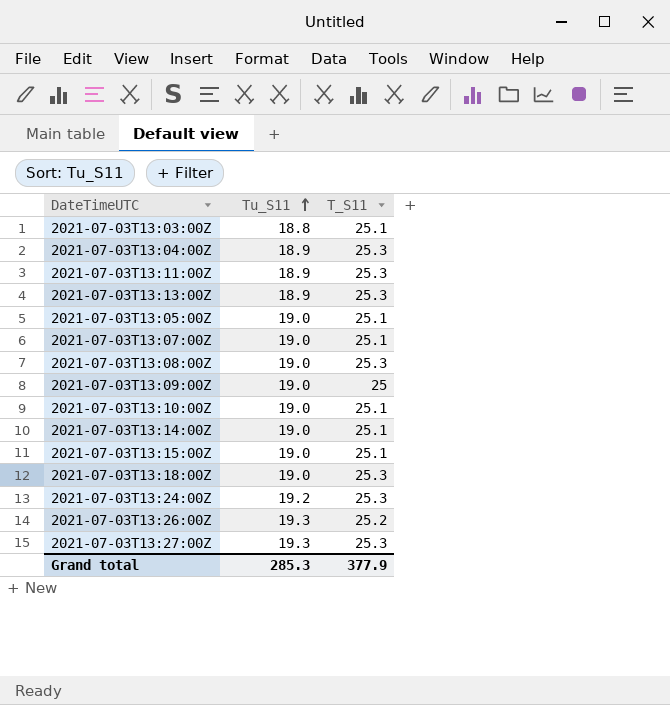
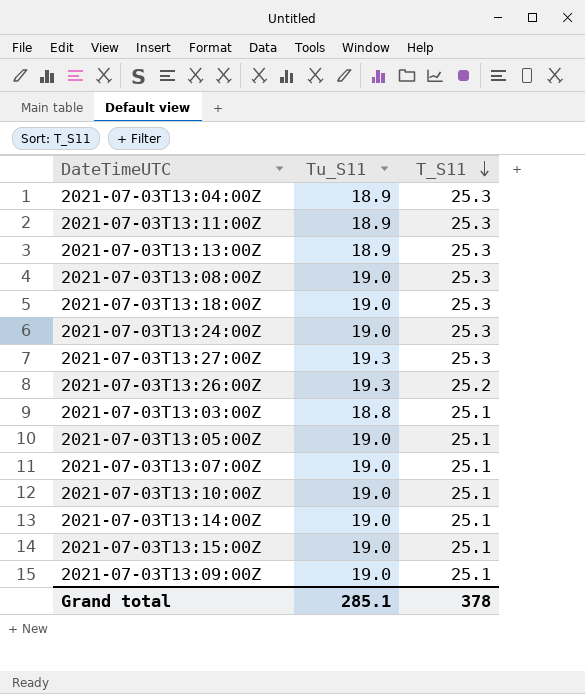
row order: Tu_S11 ascending -> T_S11 descending
2021-07-03T13:24:00Z | Tu_S11: 19.2 -> 19.0
2021-07-03T13:09:00Z | T_S11: 25 -> 25.1
Grand total | Tu_S11: 285.3 -> 285.1
Grand total | T_S11: 377.9 -> 378

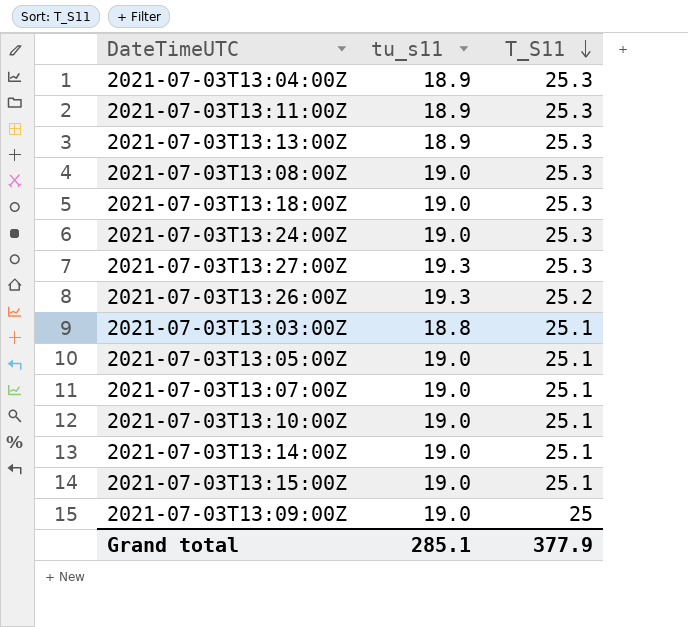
column name: Tu_S11 -> tu_s11
2021-07-03T13:09:00Z | T_S11: 25.1 -> 25
Grand total | T_S11: 378 -> 377.9

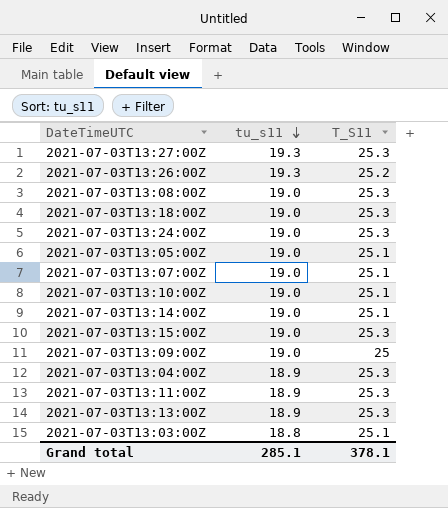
row order: T_S11 descending -> tu_s11 descending
2021-07-03T13:15:00Z | T_S11: 25.1 -> 25.3
Grand total | T_S11: 377.9 -> 378.1

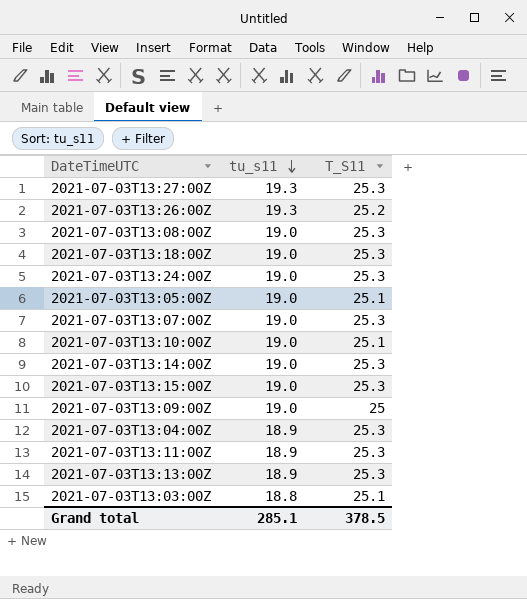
2021-07-03T13:07:00Z | T_S11: 25.1 -> 25.3
2021-07-03T13:14:00Z | T_S11: 25.1 -> 25.3
Grand total | T_S11: 378.1 -> 378.5

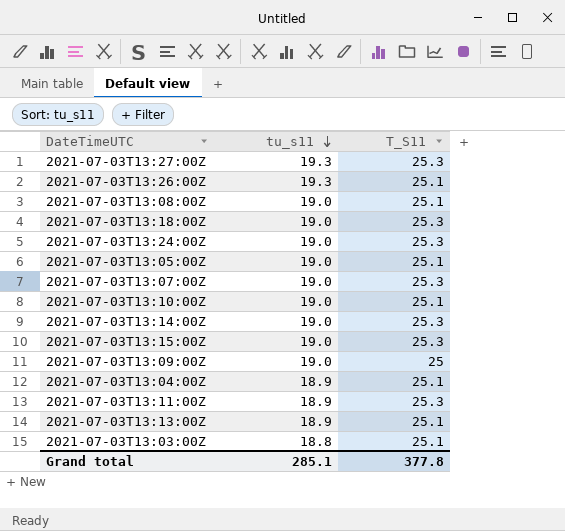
2021-07-03T13:26:00Z | T_S11: 25.2 -> 25.1
2021-07-03T13:08:00Z | T_S11: 25.3 -> 25.1
2021-07-03T13:04:00Z | T_S11: 25.3 -> 25.1
2021-07-03T13:13:00Z | T_S11: 25.3 -> 25.1
Grand total | T_S11: 378.5 -> 377.8

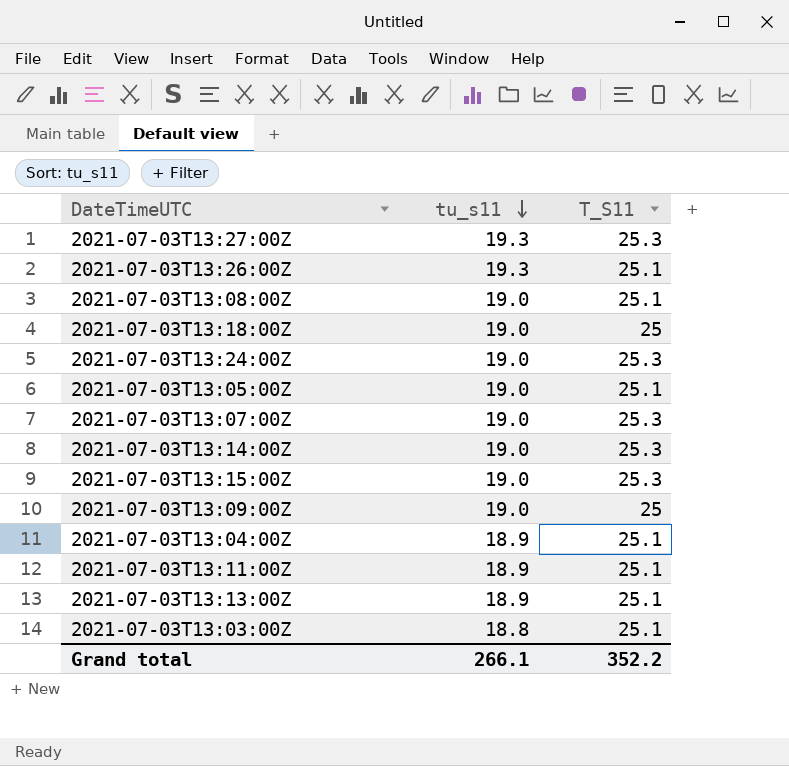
row 2021-07-03T13:10:00Z: 19.0 | 25.1 -> none
2021-07-03T13:18:00Z | T_S11: 25.3 -> 25
2021-07-03T13:11:00Z | T_S11: 25.3 -> 25.1
Grand total | tu_s11: 285.1 -> 266.1
Grand total | T_S11: 377.8 -> 352.2

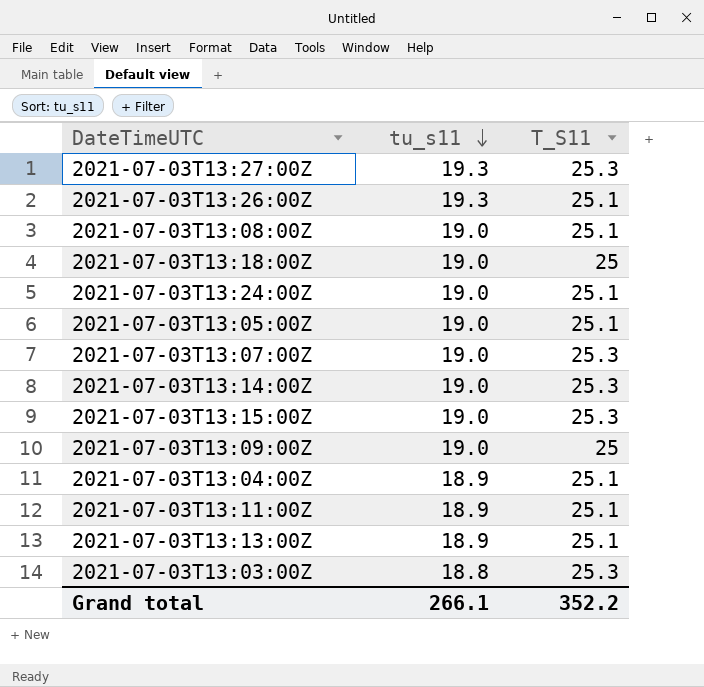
2021-07-03T13:24:00Z | T_S11: 25.3 -> 25.1
2021-07-03T13:03:00Z | T_S11: 25.1 -> 25.3

